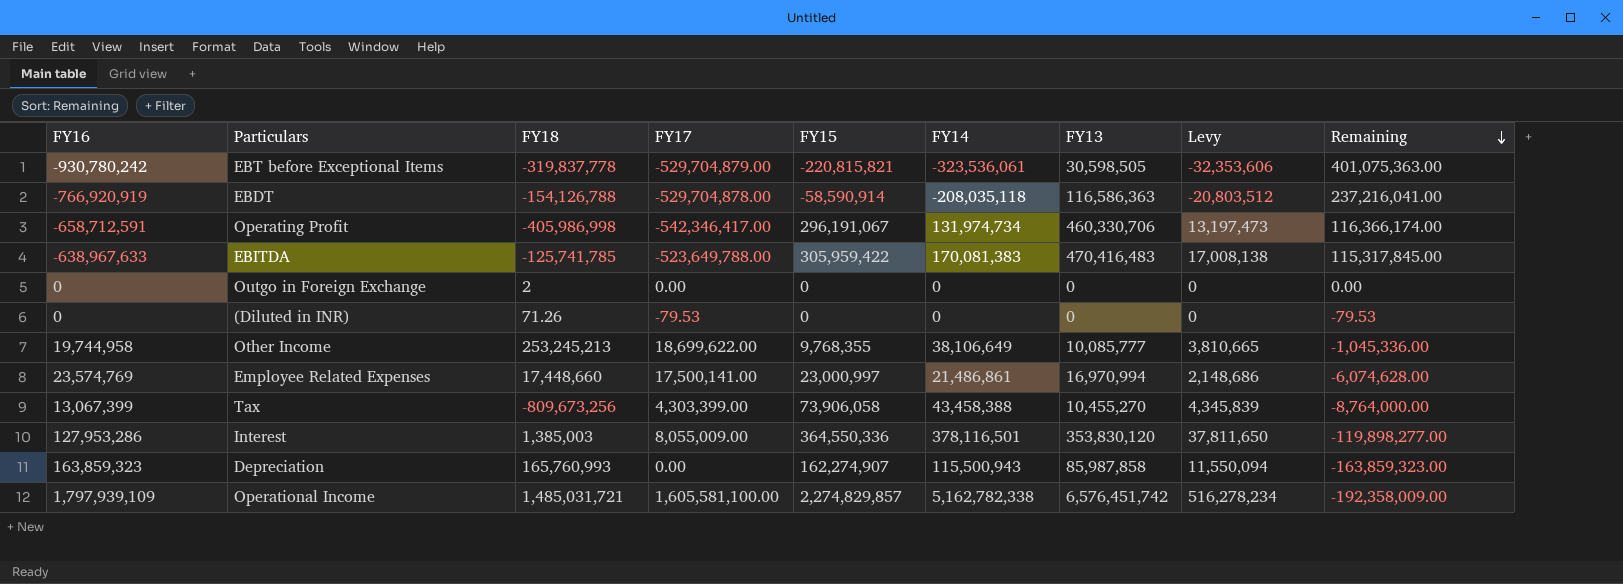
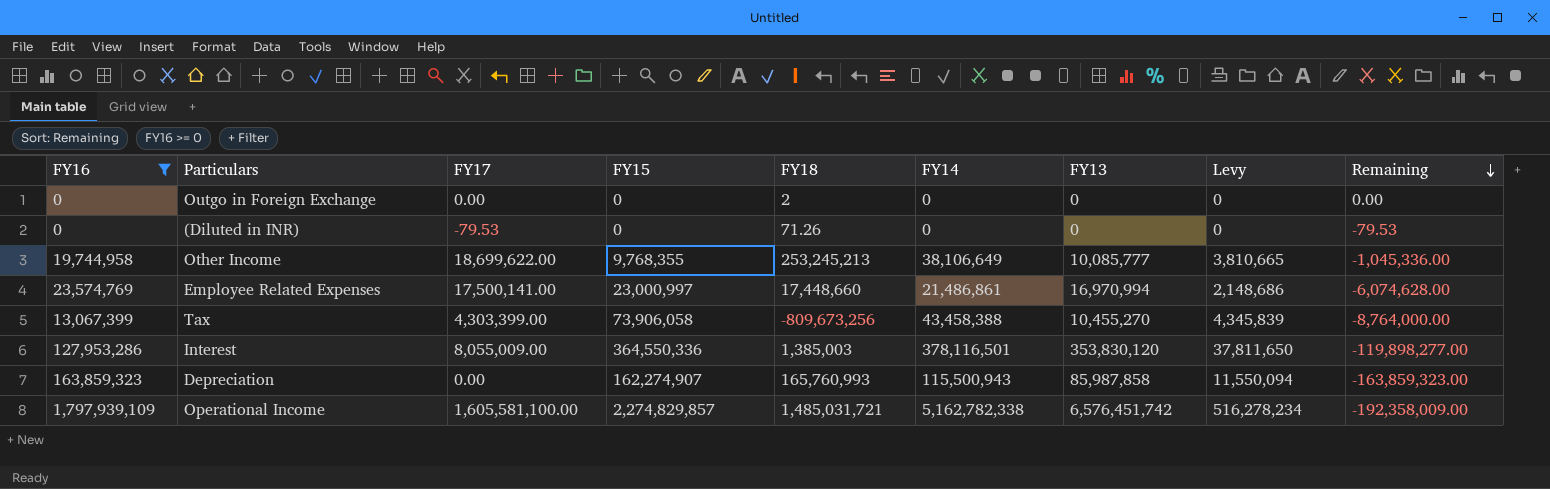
filter: none -> FY16 >= 0
column FY18 | position: 3 -> 5

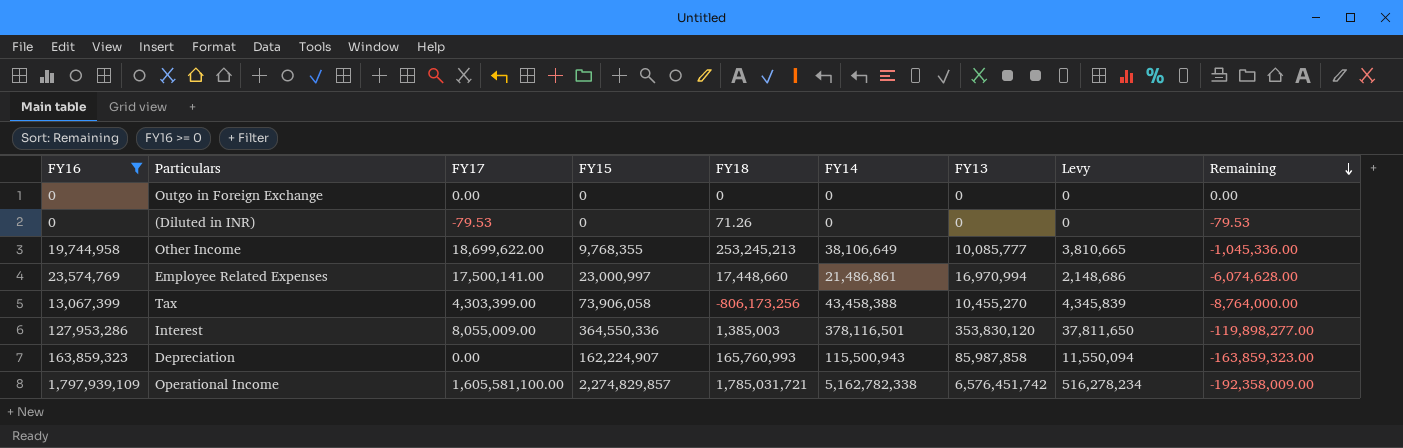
Outgo in Foreign Exchange | FY18: 2 -> 0
Tax | FY18: -809,673,256 -> -806,173,256
Depreciation | FY15: 162,274,907 -> 162,224,907
Operational Income | FY18: 1,485,031,721 -> 1,785,031,721

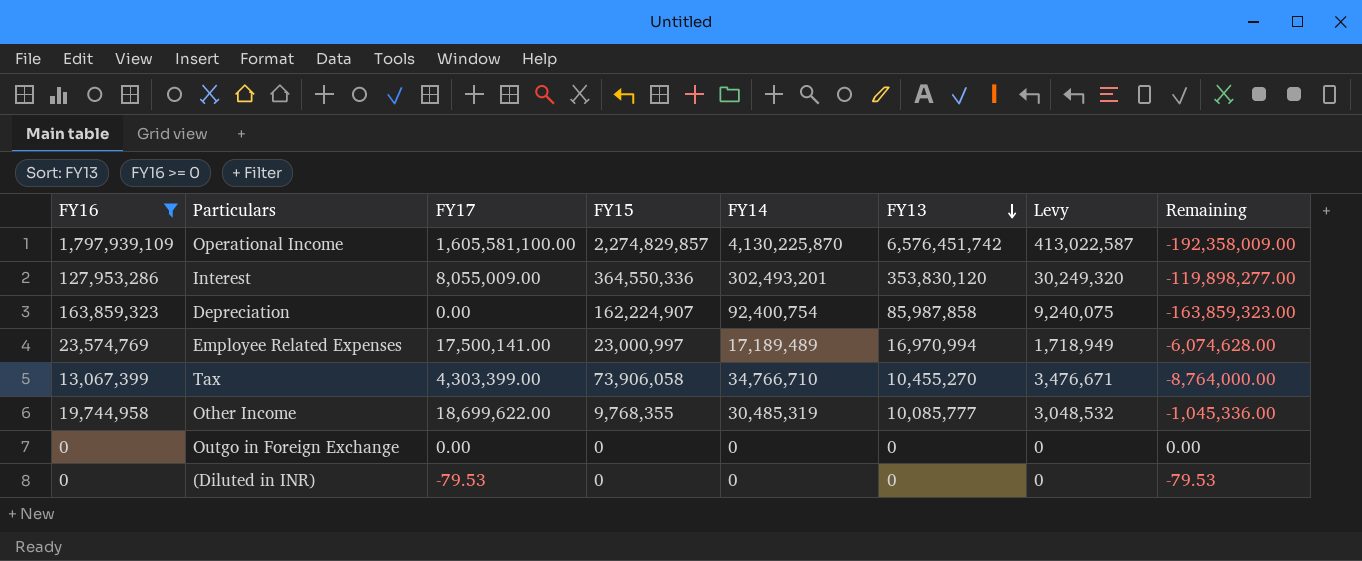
row order: Remaining descending -> FY13 descending
column FY18 | position: 5 -> none
Operational Income | FY14: 5,162,782,338 -> 4,130,225,870
Operational Income | Levy: 516,278,234 -> 413,022,587
Interest | FY14: 378,116,501 -> 302,493,201
Interest | Levy: 37,811,650 -> 30,249,320
Depreciation | FY14: 115,500,943 -> 92,400,754
Depreciation | Levy: 11,550,094 -> 9,240,075
Employee Related Expenses | FY14: 21,486,861 -> 17,189,489
Employee Related Expenses | Levy: 2,148,686 -> 1,718,949
Tax | FY14: 43,458,388 -> 34,766,710
Tax | Levy: 4,345,839 -> 3,476,671
Other Income | FY14: 38,106,649 -> 30,485,319
Other Income | Levy: 3,810,665 -> 3,048,532

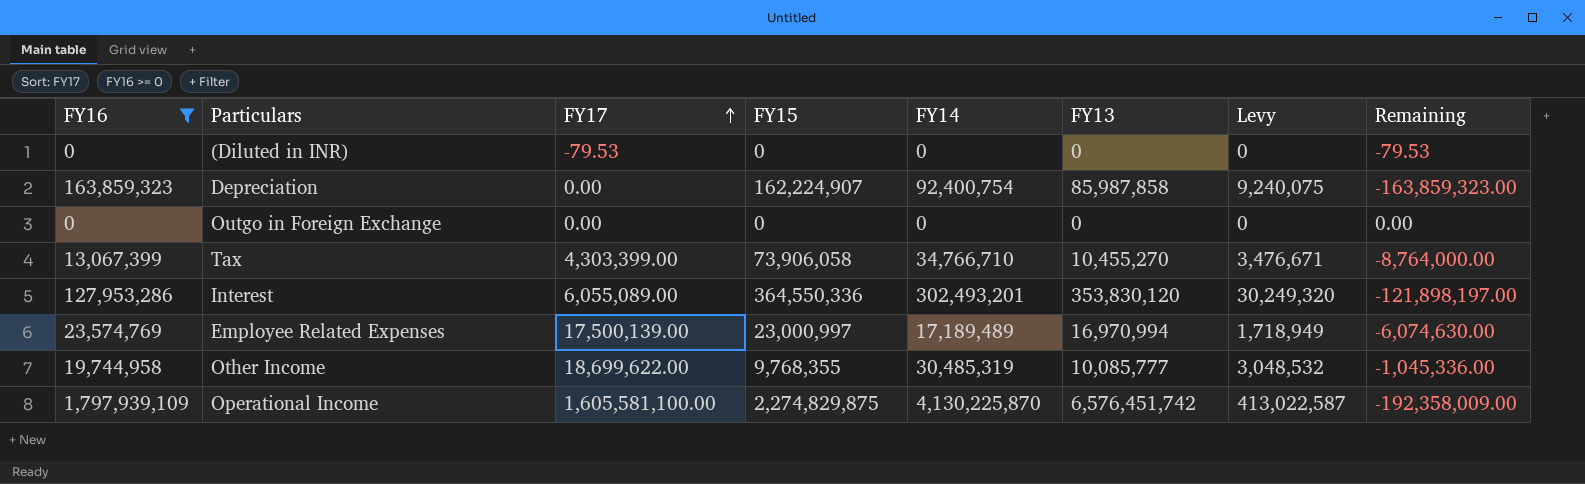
row order: FY13 descending -> FY17 ascending
Interest | FY17: 8,055,009.00 -> 6,055,089.00
Interest | Remaining: -119,898,277.00 -> -121,898,197.00
Employee Related Expenses | FY17: 17,500,141.00 -> 17,500,139.00
Employee Related Expenses | Remaining: -6,074,628.00 -> -6,074,630.00
Operational Income | FY15: 2,274,829,857 -> 2,274,829,875

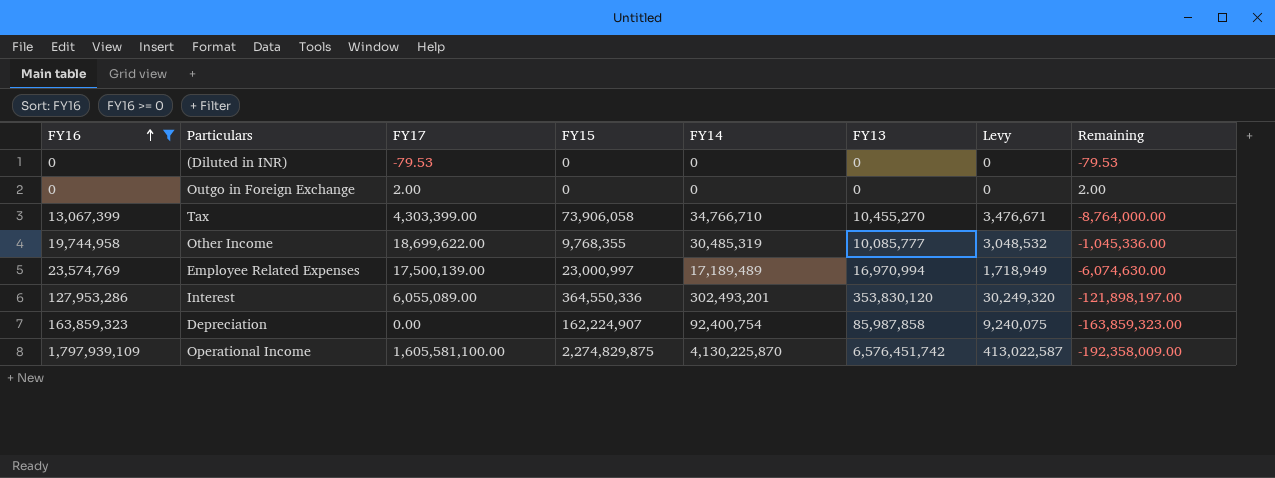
row order: FY17 ascending -> FY16 ascending
Outgo in Foreign Exchange | FY17: 0.00 -> 2.00
Outgo in Foreign Exchange | Remaining: 0.00 -> 2.00

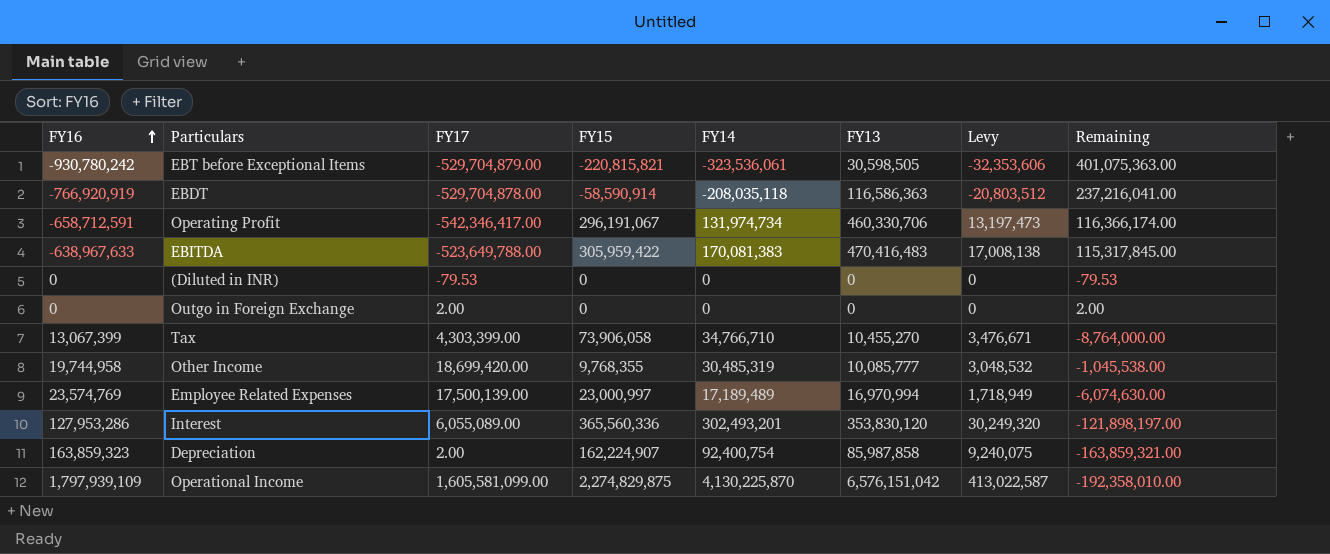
filter: FY16 >= 0 -> none
Other Income | FY17: 18,699,622.00 -> 18,699,420.00
Other Income | Remaining: -1,045,336.00 -> -1,045,538.00
Interest | FY15: 364,550,336 -> 365,560,336
Depreciation | FY17: 0.00 -> 2.00
Depreciation | Remaining: -163,859,323.00 -> -163,859,321.00
Operational Income | FY17: 1,605,581,100.00 -> 1,605,581,099.00
Operational Income | FY13: 6,576,451,742 -> 6,576,151,042
Operational Income | Remaining: -192,358,009.00 -> -192,358,010.00

